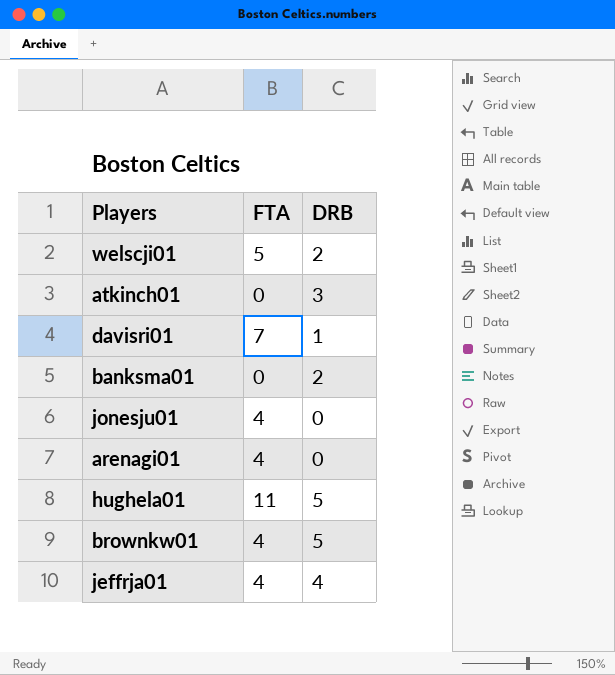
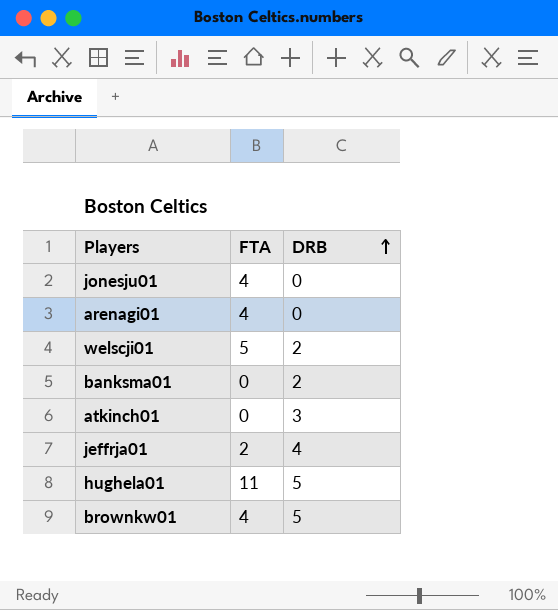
row order: none -> DRB ascending
row davisri01: 7 | 1 -> none
jeffrja01 | FTA: 4 -> 2

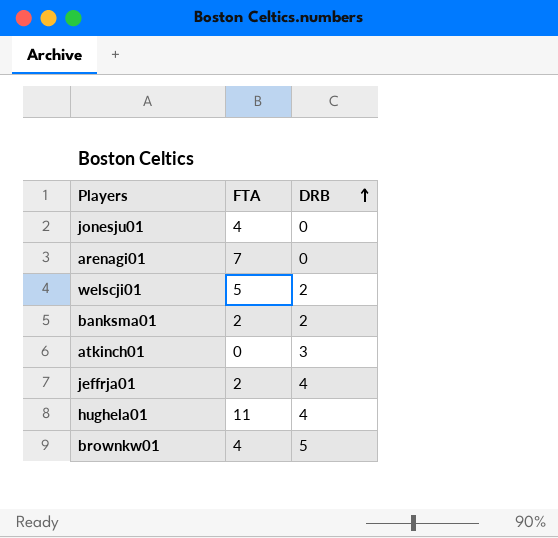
arenagi01 | FTA: 4 -> 7
banksma01 | FTA: 0 -> 2
hughela01 | DRB: 5 -> 4

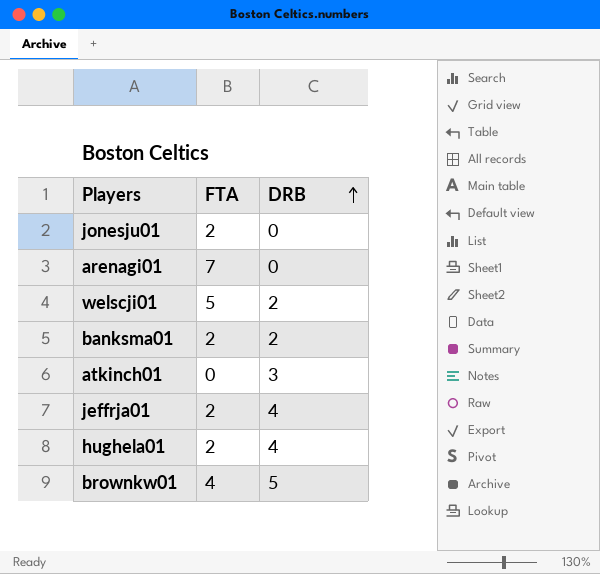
jonesju01 | FTA: 4 -> 2
hughela01 | FTA: 11 -> 2

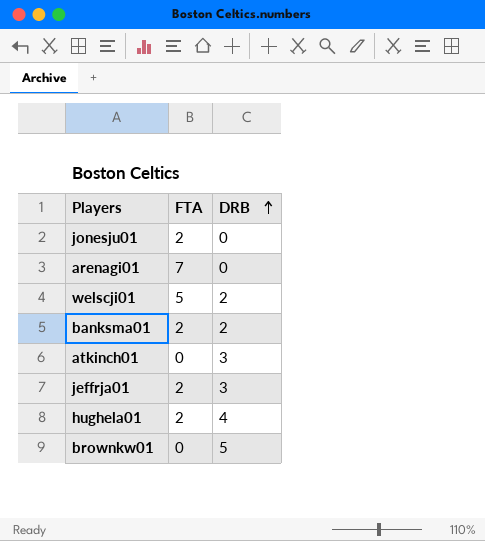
jeffrja01 | DRB: 4 -> 3
brownkw01 | FTA: 4 -> 0

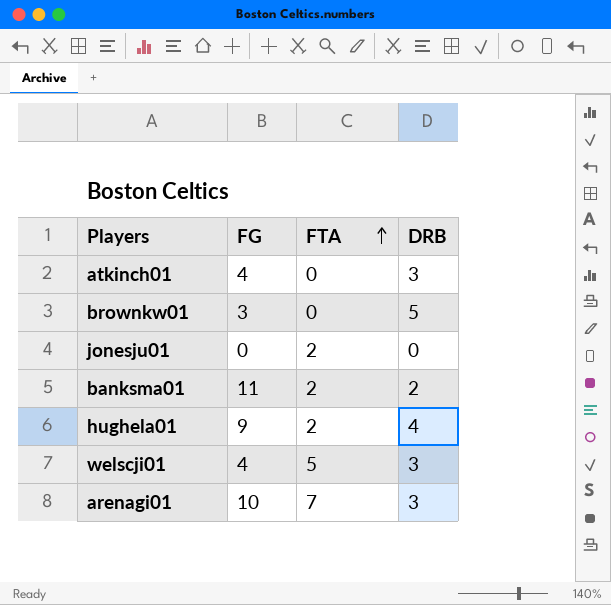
row order: DRB ascending -> FTA ascending
column FG | position: none -> 2
row jeffrja01: 2 | 3 -> none
welscji01 | DRB: 2 -> 3
arenagi01 | DRB: 0 -> 3

